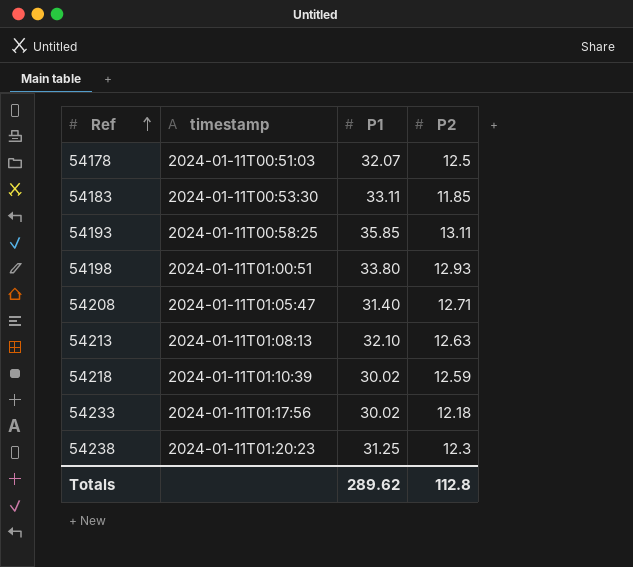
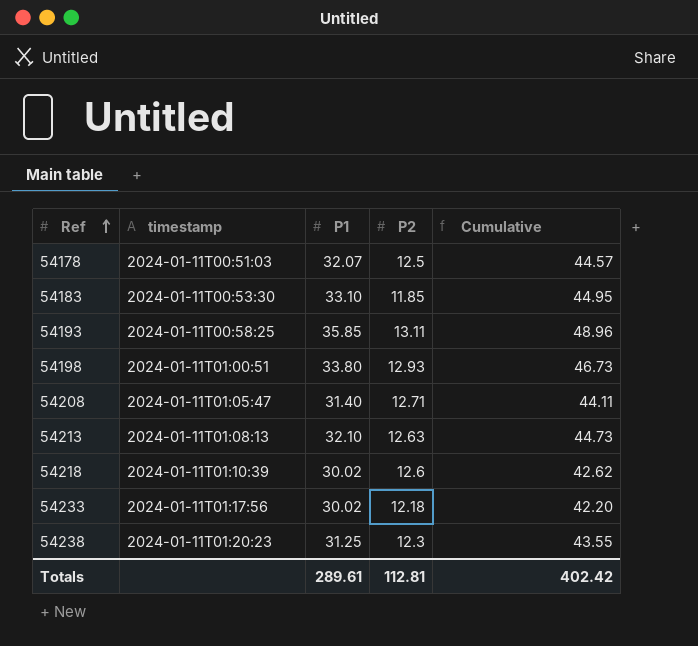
column Cumulative | formula: none -> [P1] + [P2]
54183 | P1: 33.11 -> 33.10
54218 | P2: 12.59 -> 12.6
Totals | P1: 289.62 -> 289.61
Totals | P2: 112.8 -> 112.81

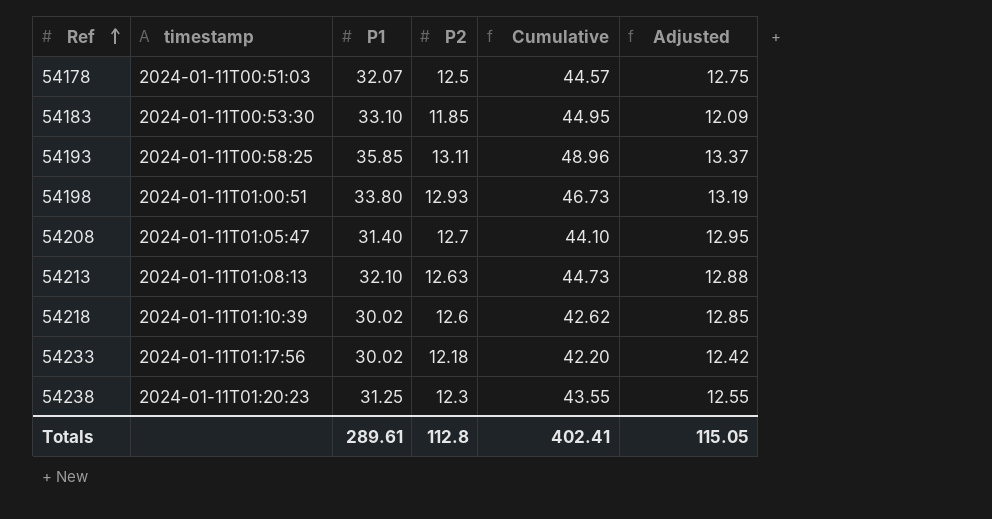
column Adjusted | formula: none -> [P2] * 1.02
54208 | P2: 12.71 -> 12.7
54208 | Cumulative: 44.11 -> 44.10
Totals | P2: 112.81 -> 112.8
Totals | Cumulative: 402.42 -> 402.41

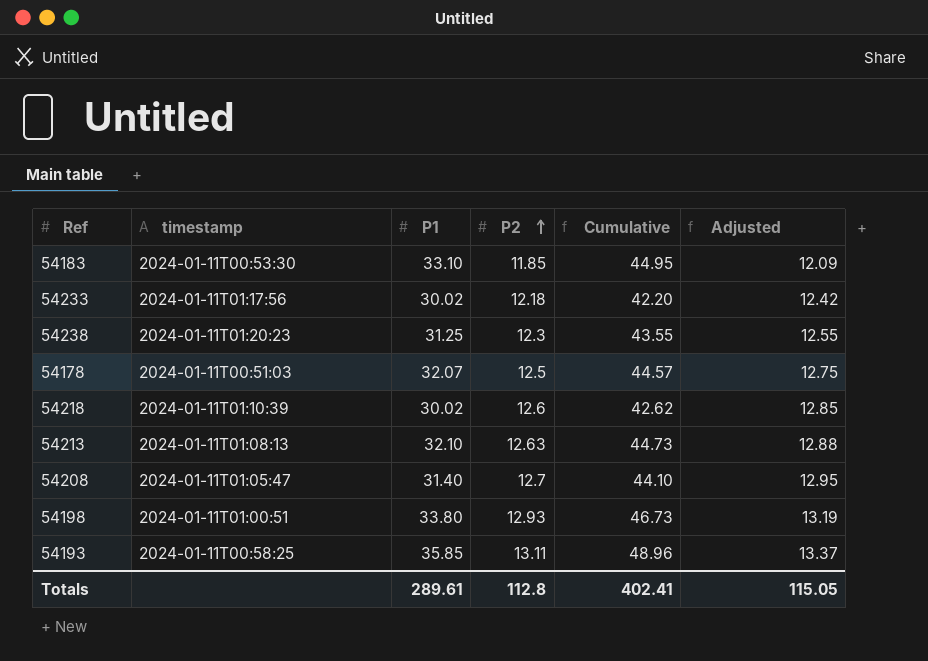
row order: Ref ascending -> P2 ascending

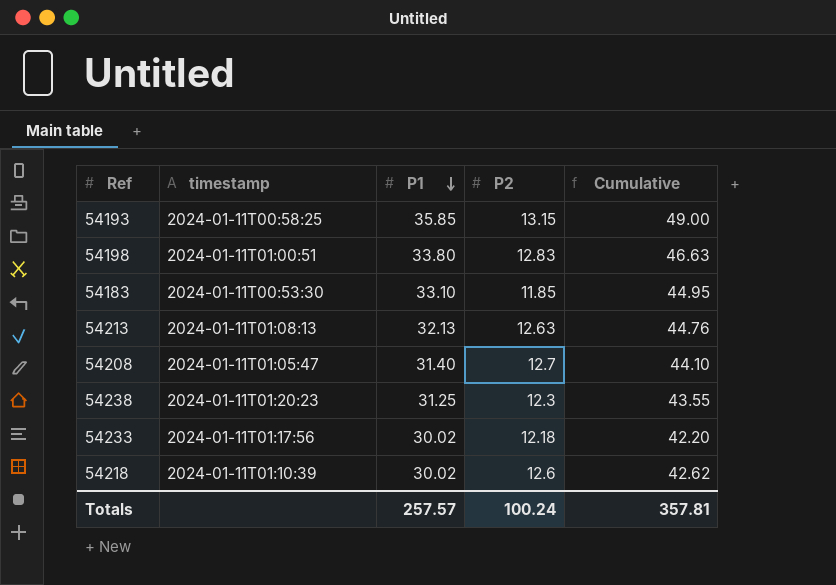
row order: P2 ascending -> P1 descending
column Adjusted | formula: [P2] * 1.02 -> none
row 54178: 2024-01-11T00:51:03 | 32.07 | 12.5 | 44.57 | 12.75 -> none
54193 | P2: 13.11 -> 13.15
54193 | Cumulative: 48.96 -> 49.00
54198 | P2: 12.93 -> 12.83
54198 | Cumulative: 46.73 -> 46.63
54213 | P1: 32.10 -> 32.13
54213 | Cumulative: 44.73 -> 44.76
Totals | P1: 289.61 -> 257.57
Totals | P2: 112.8 -> 100.24
Totals | Cumulative: 402.41 -> 357.81

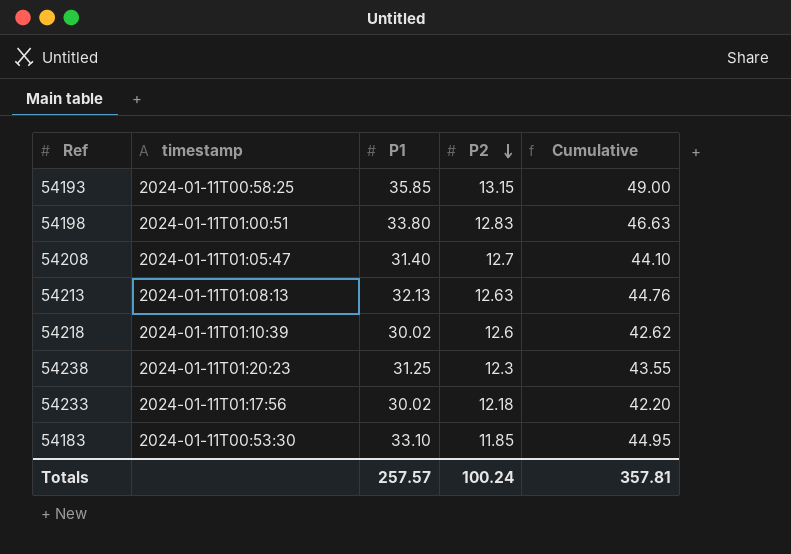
row order: P1 descending -> P2 descending

